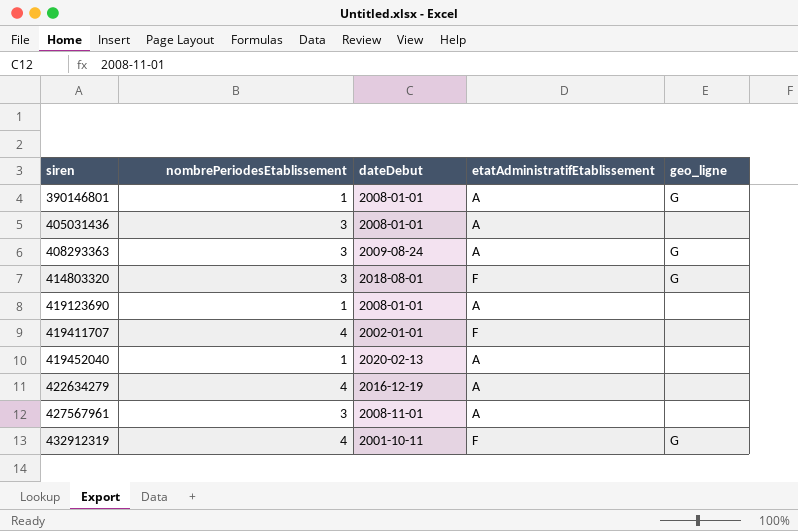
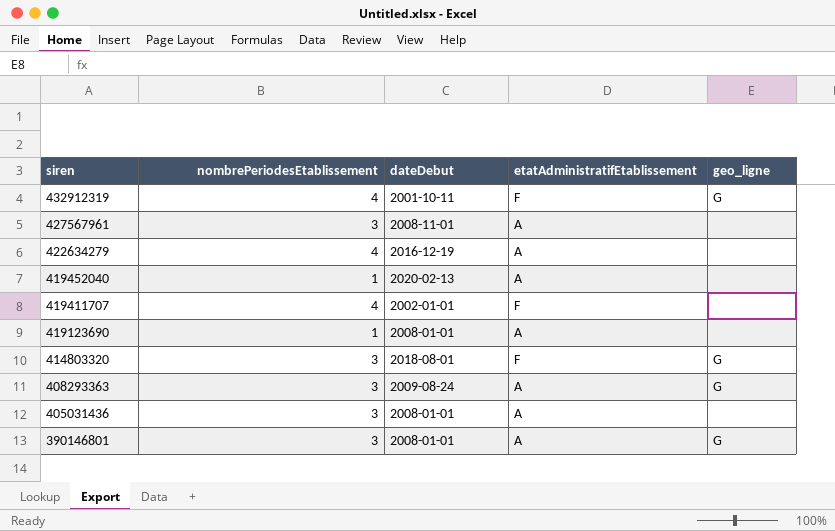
row order: siren ascending -> siren descending
390146801 | nombrePeriodesEtablissement: 1 -> 3

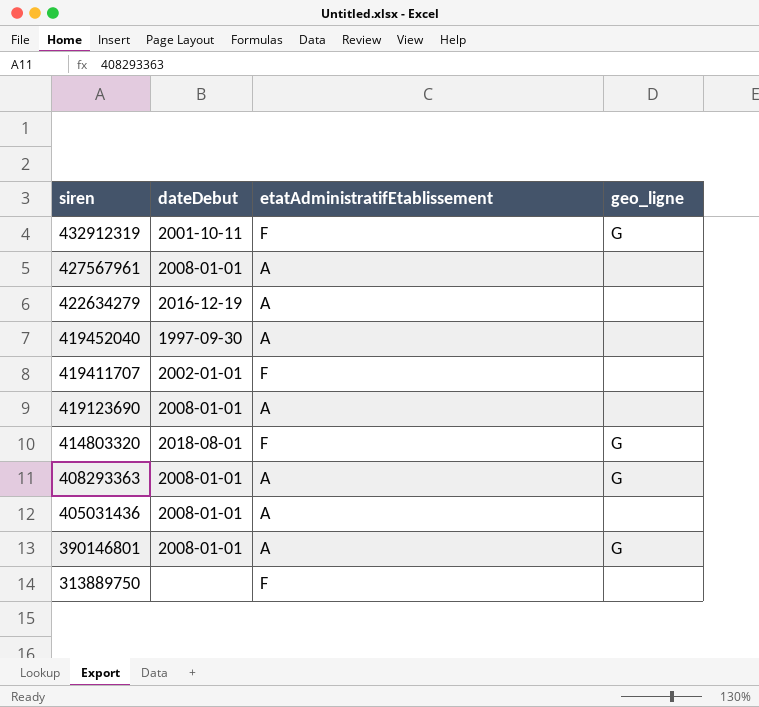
column nombrePeriodesEtablissement | position: 2 -> none
427567961 | dateDebut: 2008-11-01 -> 2008-01-01
419452040 | dateDebut: 2020-02-13 -> 1997-09-30
408293363 | dateDebut: 2009-08-24 -> 2008-01-01
row 313889750: none -> none | F | none

